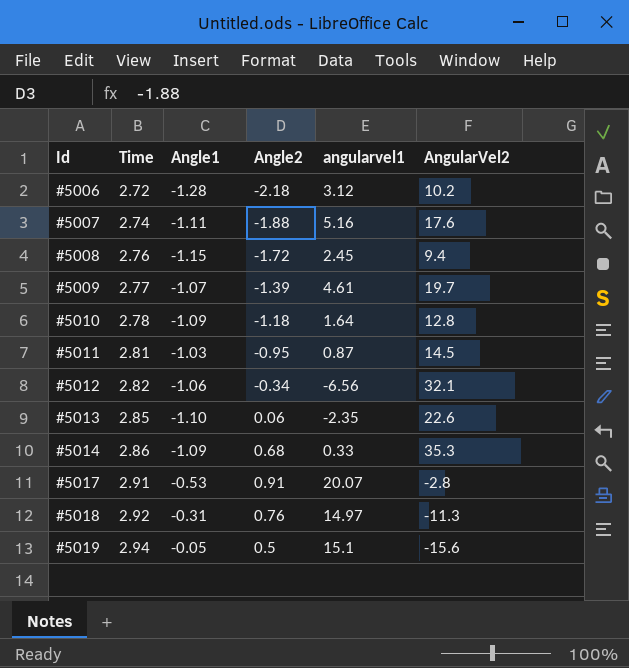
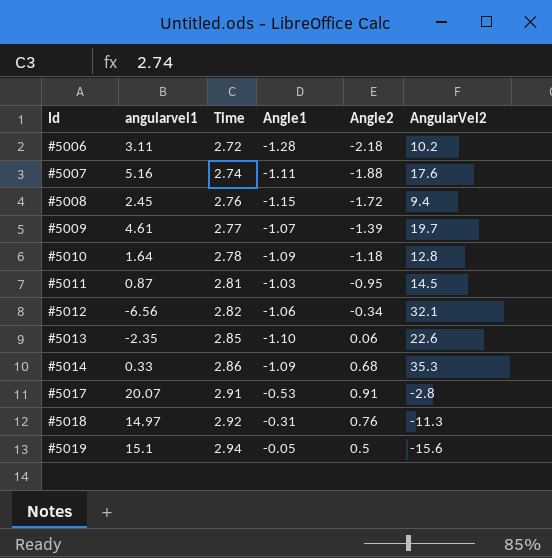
column angularvel1 | position: 5 -> 2
#5006 | angularvel1: 3.12 -> 3.11

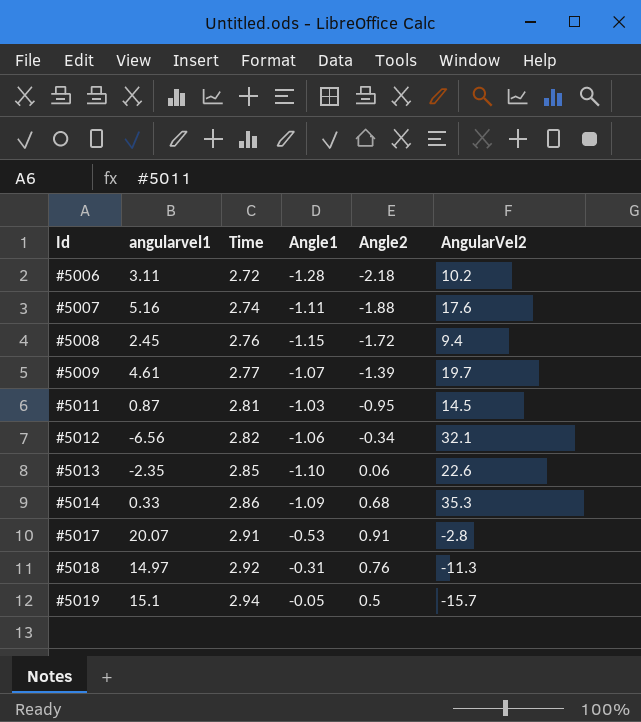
row #5010: 1.64 | 2.78 | -1.09 | -1.18 | 12.8 -> none
#5019 | AngularVel2: -15.6 -> -15.7

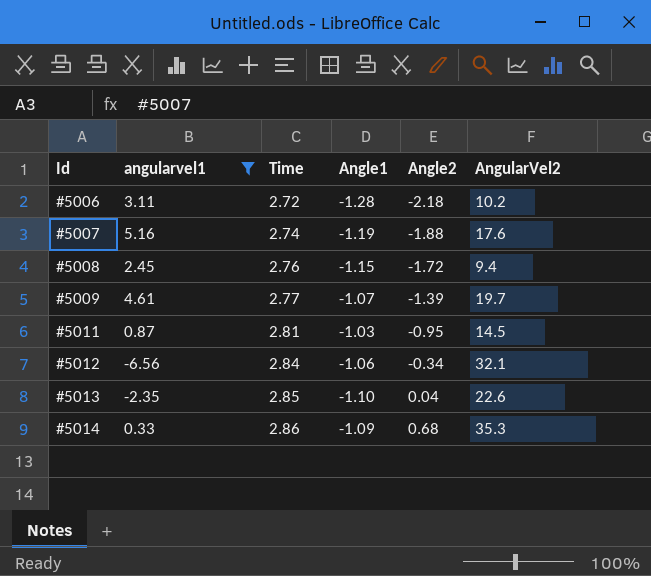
filter: none -> angularvel1 <= 5.16
#5007 | Angle1: -1.11 -> -1.19
#5012 | Time: 2.82 -> 2.84
#5013 | Angle2: 0.06 -> 0.04

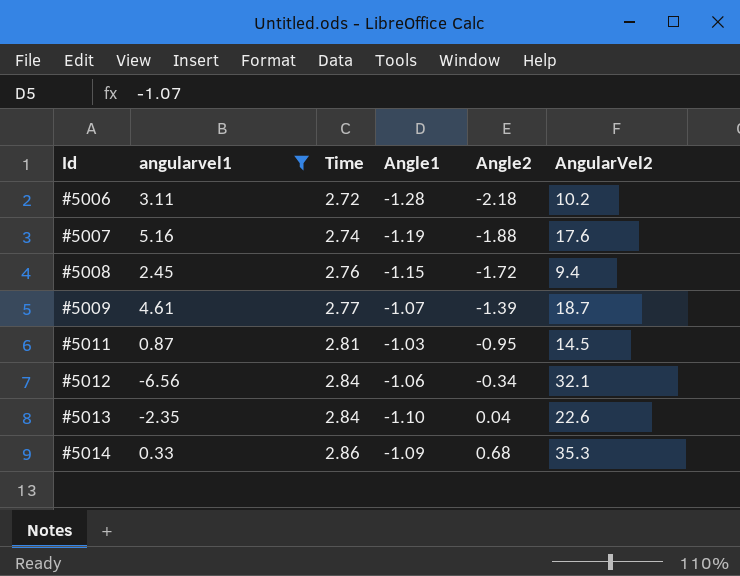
#5009 | AngularVel2: 19.7 -> 18.7
#5013 | Time: 2.85 -> 2.84

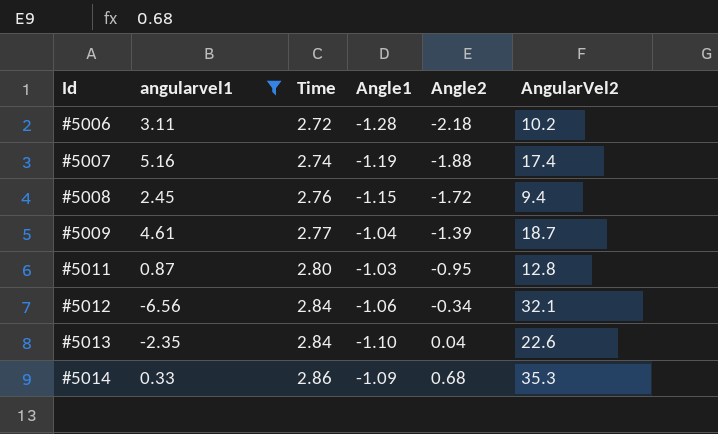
#5007 | AngularVel2: 17.6 -> 17.4
#5009 | Angle1: -1.07 -> -1.04
#5011 | Time: 2.81 -> 2.80
#5011 | AngularVel2: 14.5 -> 12.8

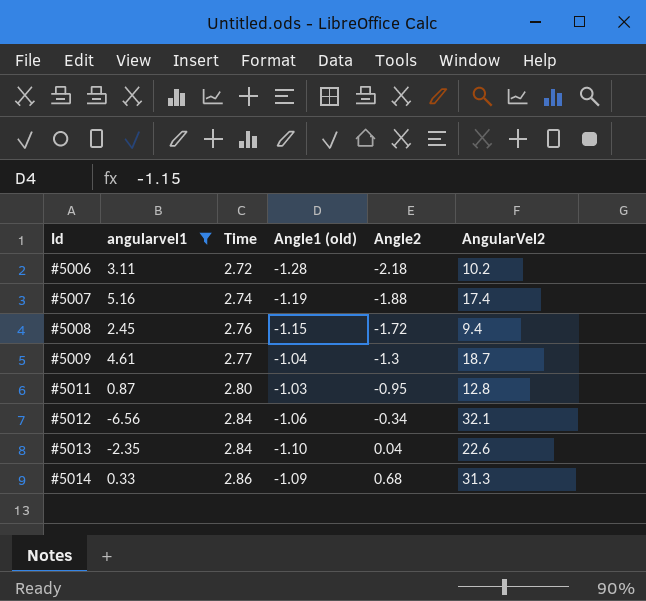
column name: Angle1 -> Angle1 (old)
#5009 | Angle2: -1.39 -> -1.3
#5014 | AngularVel2: 35.3 -> 31.3

